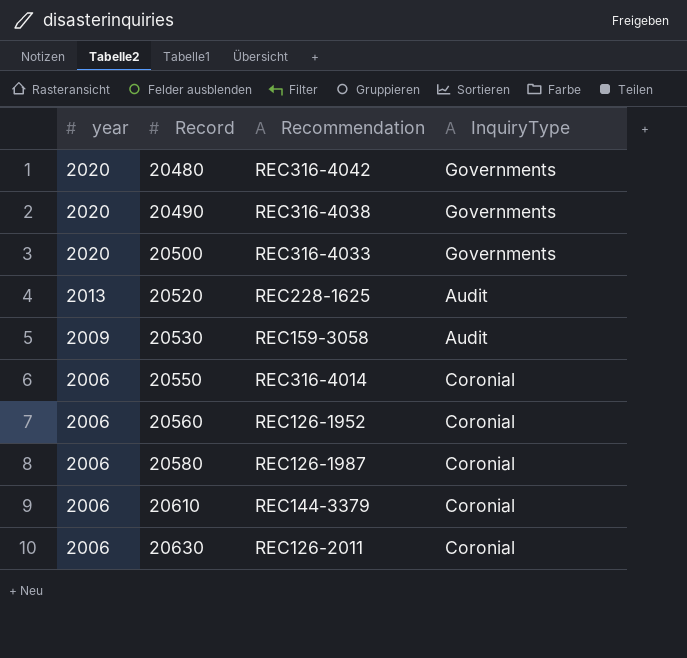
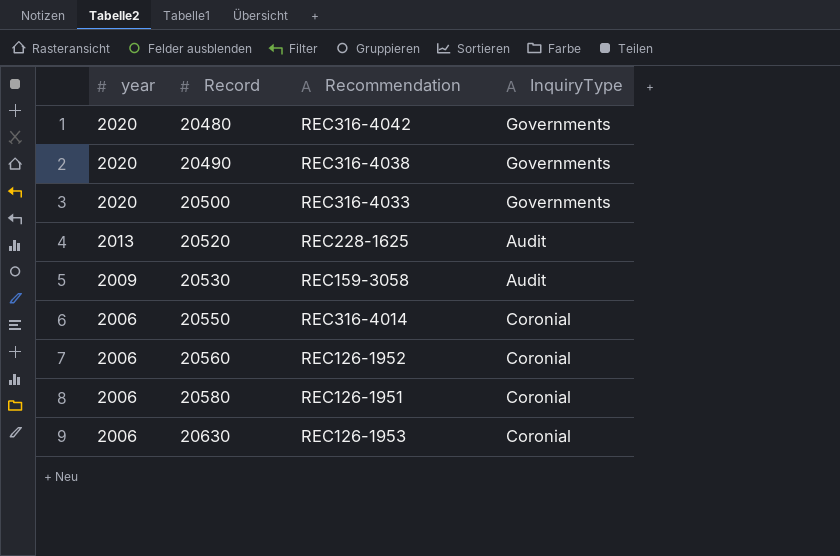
row 20610: 2006 | REC144-3379 | Coronial -> none
20580 | Recommendation: REC126-1987 -> REC126-1951
20630 | Recommendation: REC126-2011 -> REC126-1953

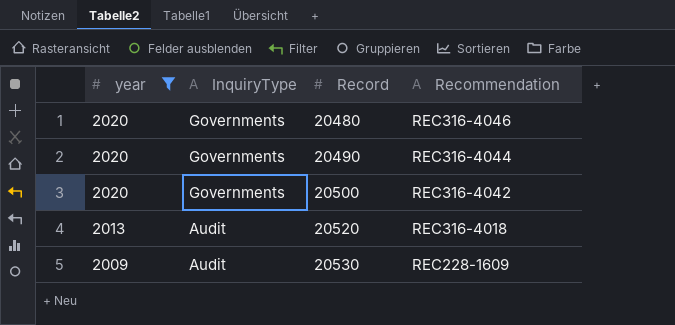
filter: none -> year != 2006
column InquiryType | position: 4 -> 2
20480 | Recommendation: REC316-4042 -> REC316-4046
20490 | Recommendation: REC316-4038 -> REC316-4044
20500 | Recommendation: REC316-4033 -> REC316-4042
20520 | Recommendation: REC228-1625 -> REC316-4018
20530 | Recommendation: REC159-3058 -> REC228-1609

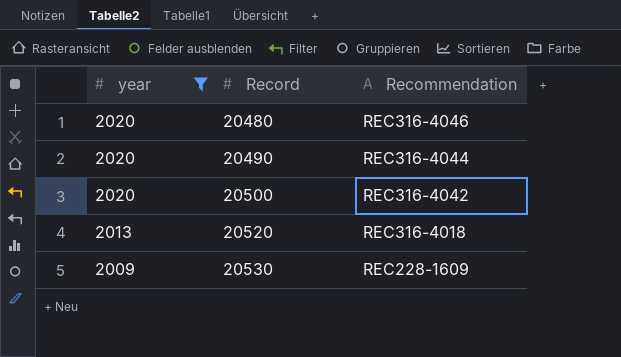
column InquiryType | position: 2 -> none

